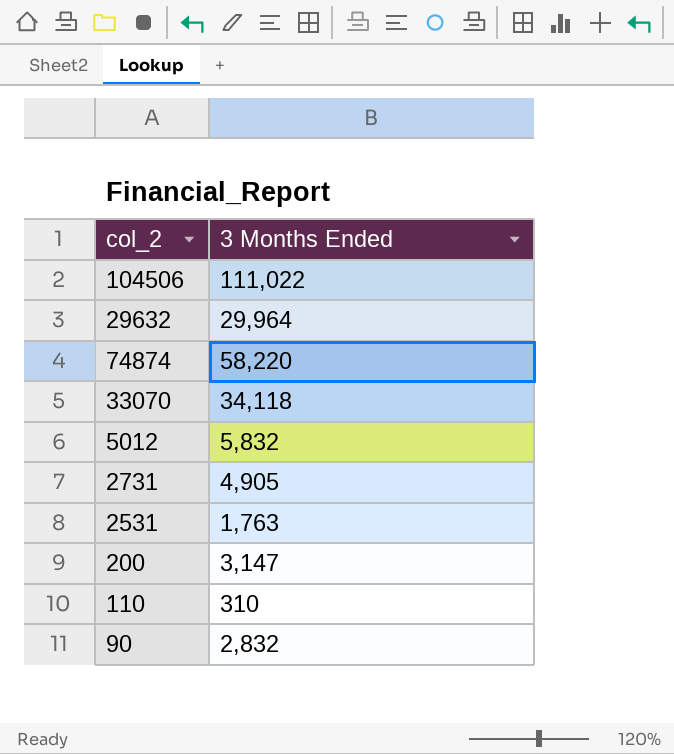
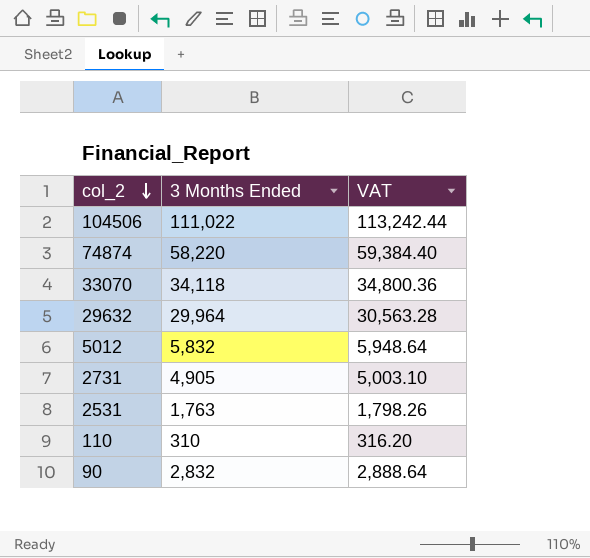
row order: none -> col_2 descending
column VAT | formula: none -> [3 Months Ended] * 1.02
row 200: 3,147 -> none

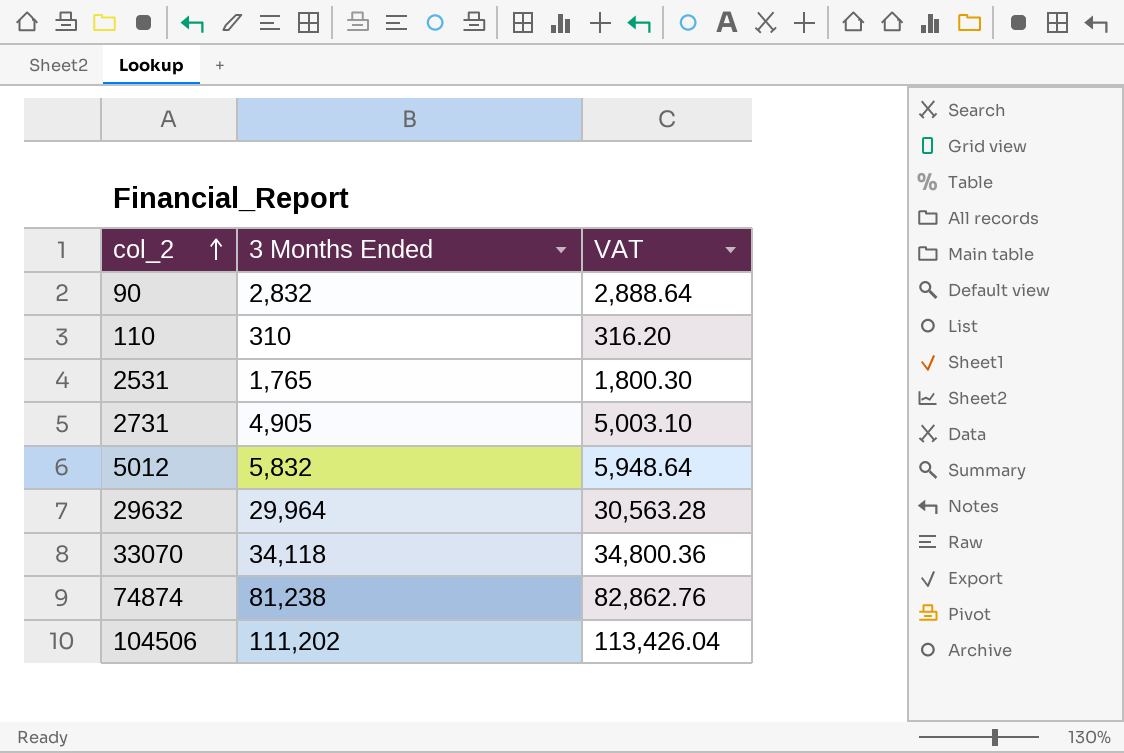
row order: col_2 descending -> col_2 ascending
2531 | 3 Months Ended: 1,763 -> 1,765
2531 | VAT: 1,798.26 -> 1,800.30
74874 | 3 Months Ended: 58,220 -> 81,238
74874 | VAT: 59,384.40 -> 82,862.76
104506 | 3 Months Ended: 111,022 -> 111,202
104506 | VAT: 113,242.44 -> 113,426.04

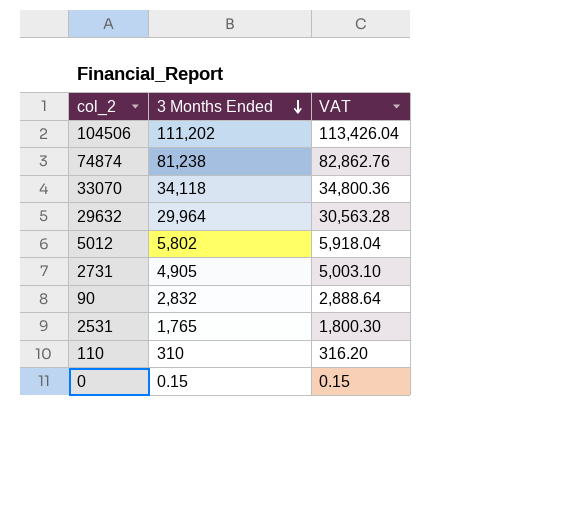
row order: col_2 ascending -> 3 Months Ended descending
5012 | 3 Months Ended: 5,832 -> 5,802
5012 | VAT: 5,948.64 -> 5,918.04
row 0: none -> 0.15 | 0.15

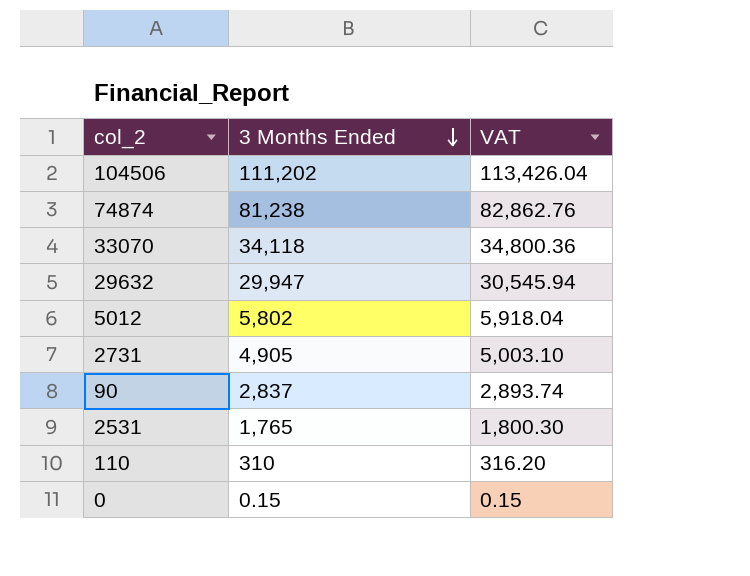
29632 | 3 Months Ended: 29,964 -> 29,947
29632 | VAT: 30,563.28 -> 30,545.94
90 | 3 Months Ended: 2,832 -> 2,837
90 | VAT: 2,888.64 -> 2,893.74

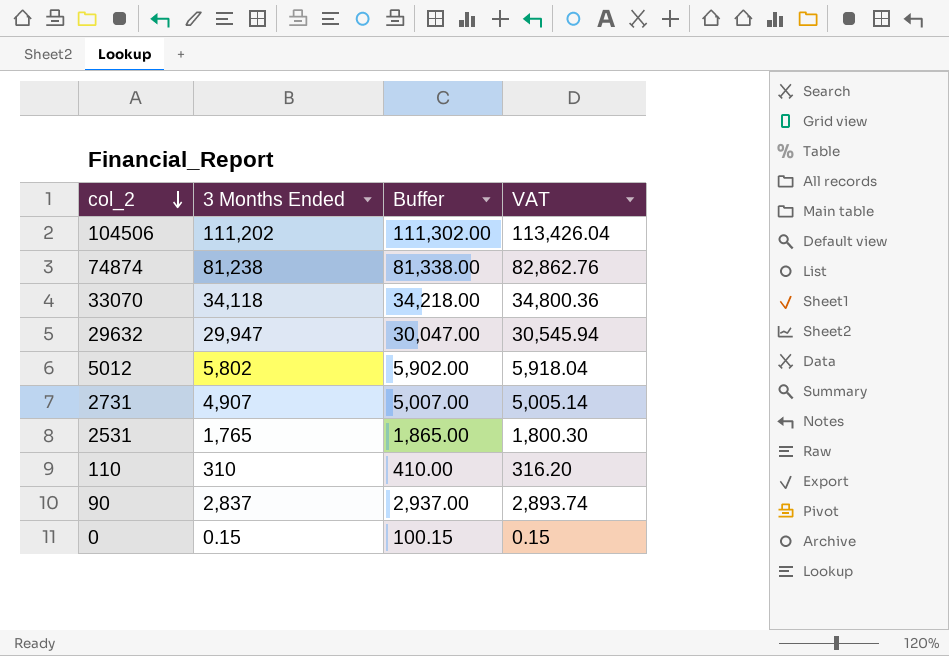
row order: 3 Months Ended descending -> col_2 descending
column Buffer | formula: none -> [3 Months Ended] + 100
2731 | 3 Months Ended: 4,905 -> 4,907
2731 | VAT: 5,003.10 -> 5,005.14

